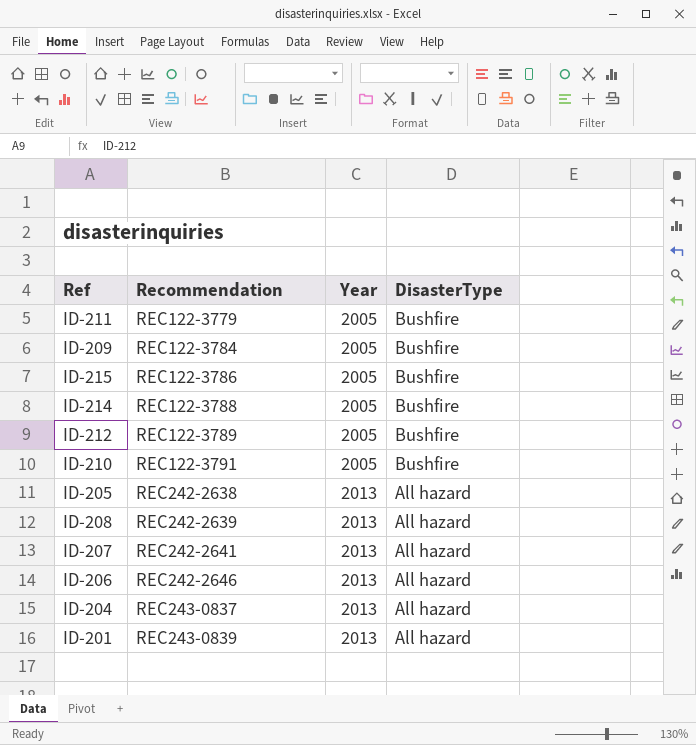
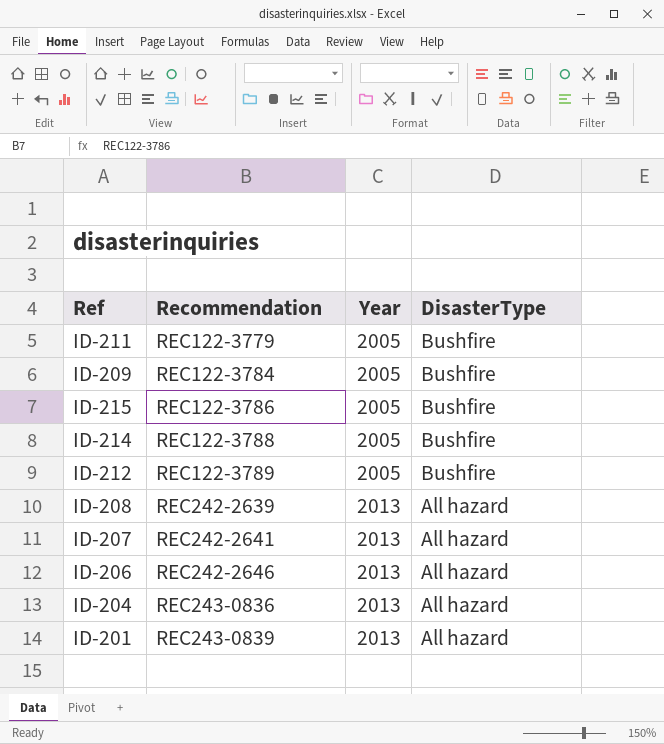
row ID-210: REC122-3791 | 2005 | Bushfire -> none
row ID-205: REC242-2638 | 2013 | All hazard -> none
ID-204 | Recommendation: REC243-0837 -> REC243-0836

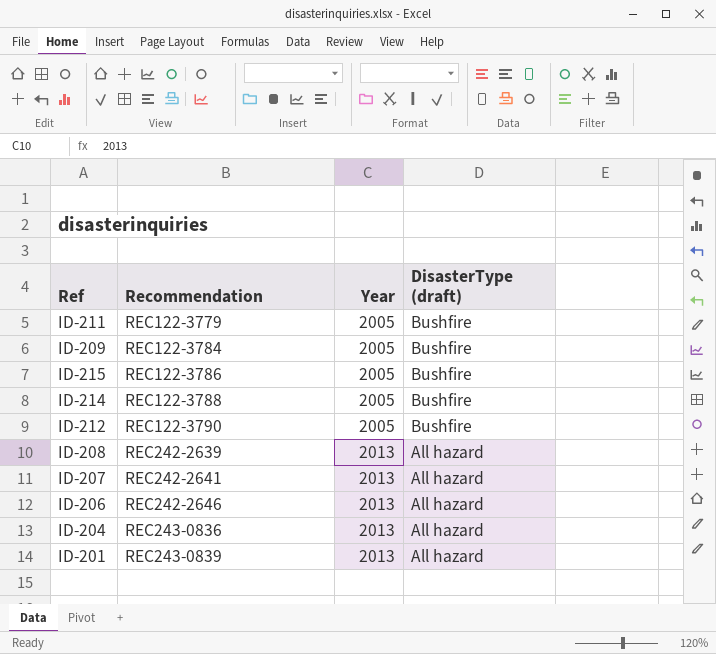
column name: DisasterType -> DisasterType (draft)
ID-212 | Recommendation: REC122-3789 -> REC122-3790

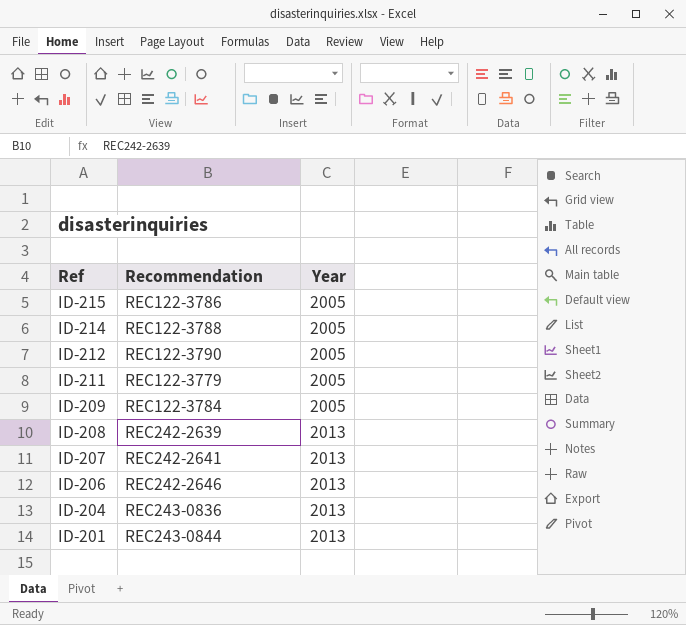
row order: Recommendation ascending -> Ref descending
column DisasterType (draft) | position: 4 -> none
ID-201 | Recommendation: REC243-0839 -> REC243-0844

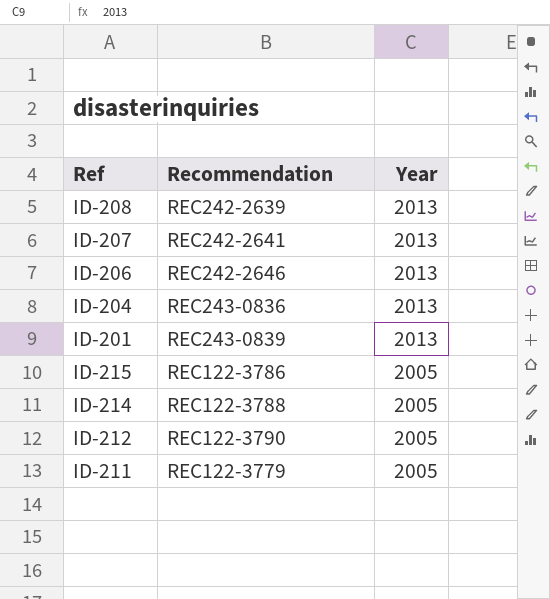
row order: Ref descending -> Year descending
row ID-209: REC122-3784 | 2005 -> none
ID-201 | Recommendation: REC243-0844 -> REC243-0839

